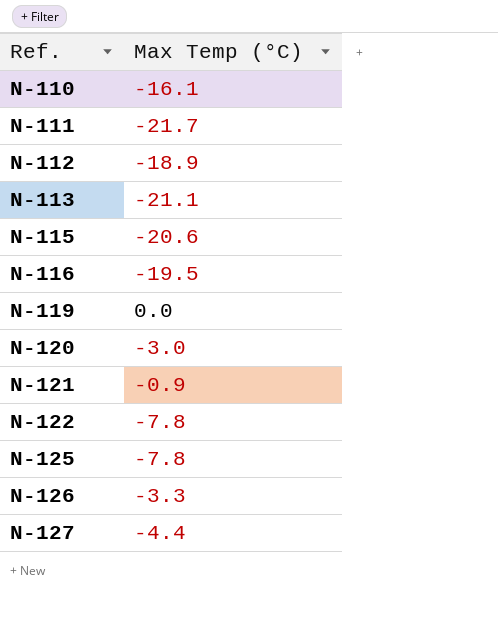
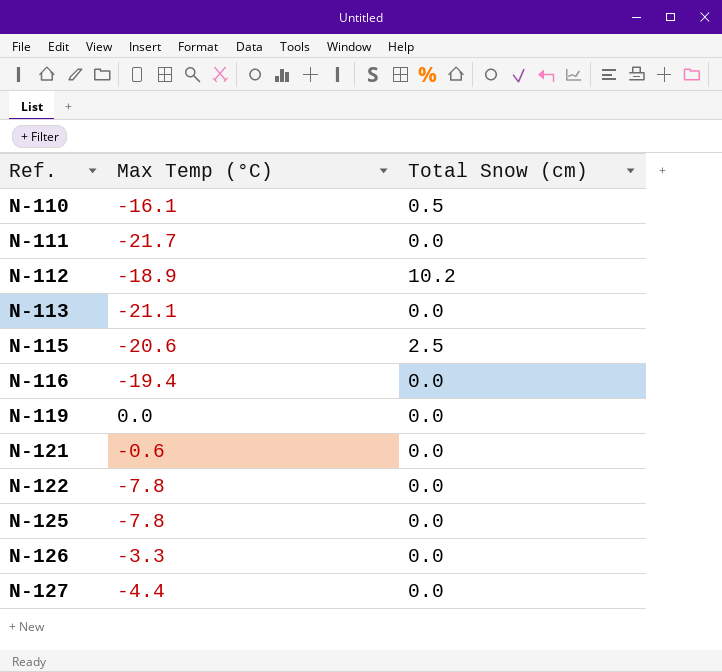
column Total Snow (cm) | position: none -> 3
row N-120: -3.0 -> none
N-116 | Max Temp (°C): -19.5 -> -19.4
N-121 | Max Temp (°C): -0.9 -> -0.6

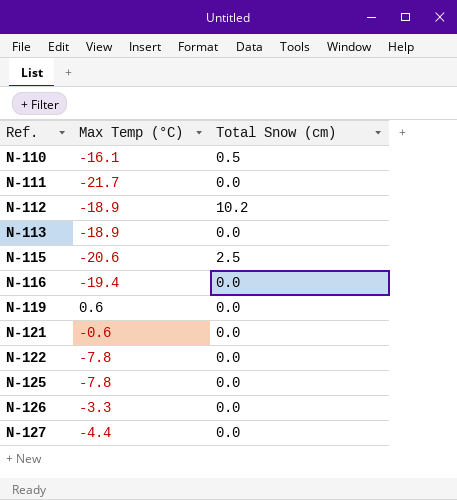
N-113 | Max Temp (°C): -21.1 -> -18.9
N-119 | Max Temp (°C): 0.0 -> 0.6

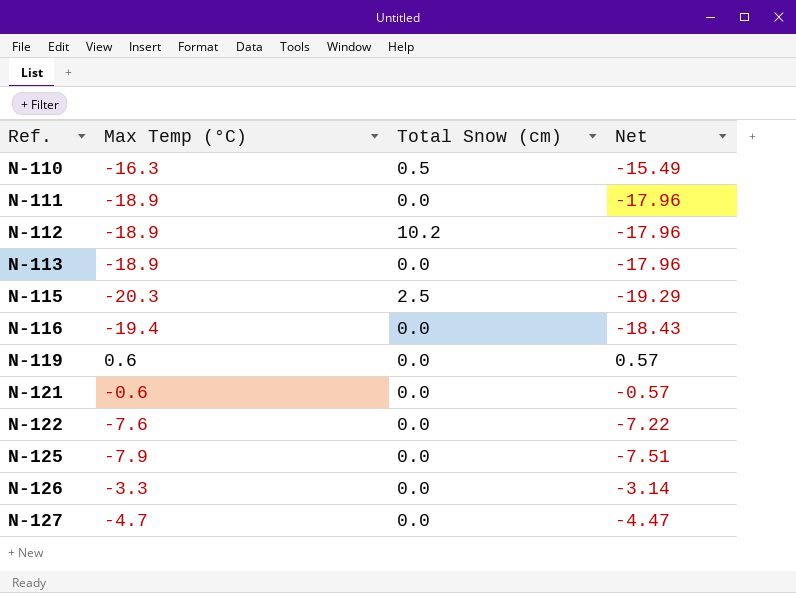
column Net | formula: none -> [Max Temp (°C)] * 0.95
N-110 | Max Temp (°C): -16.1 -> -16.3
N-111 | Max Temp (°C): -21.7 -> -18.9
N-115 | Max Temp (°C): -20.6 -> -20.3
N-122 | Max Temp (°C): -7.8 -> -7.6
N-125 | Max Temp (°C): -7.8 -> -7.9
N-127 | Max Temp (°C): -4.4 -> -4.7

